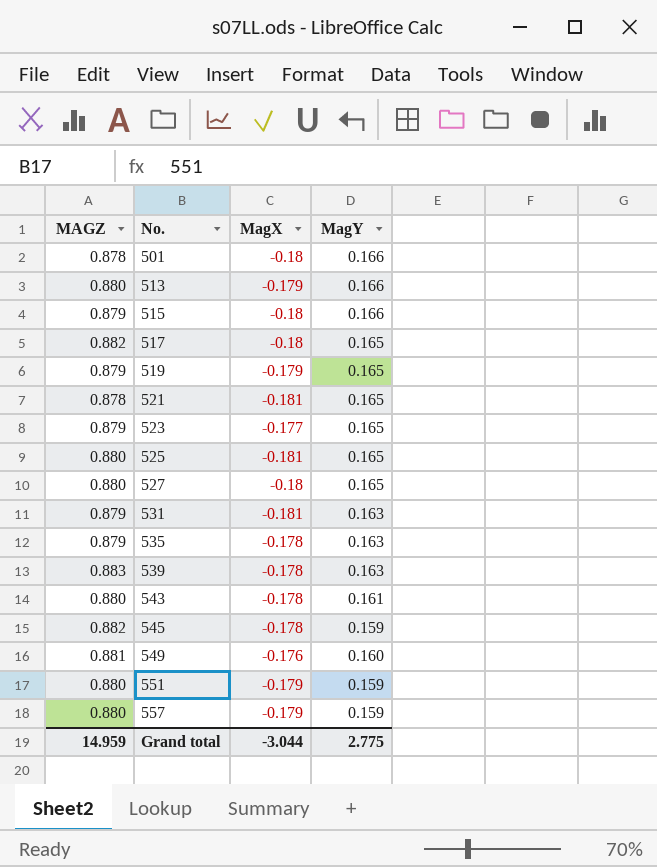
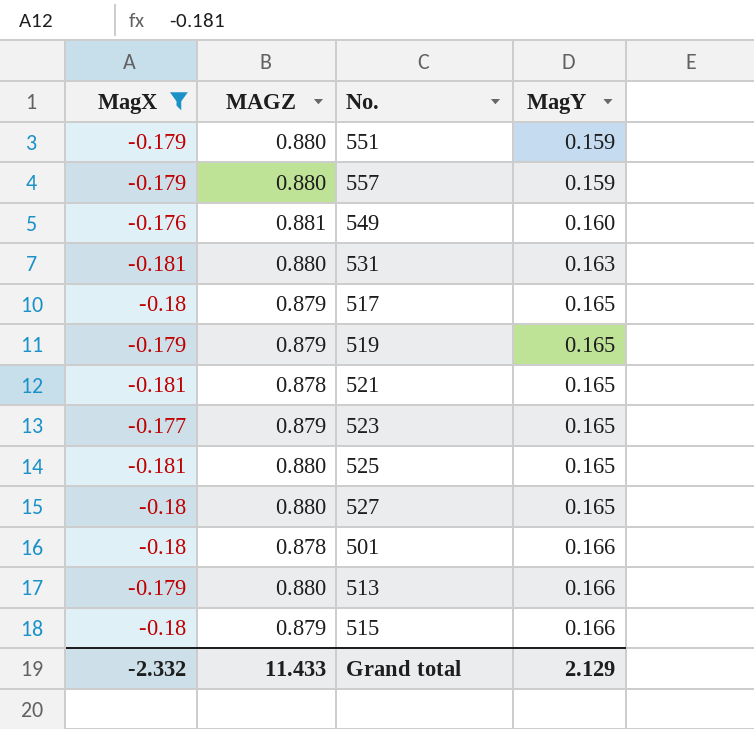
filter: none -> MagX != -0.178
row order: No. ascending -> MagY ascending
column MagX | position: 3 -> 1
531 | MAGZ: 0.879 -> 0.880
517 | MAGZ: 0.882 -> 0.879
Grand total | MagX: -3.044 -> -2.332
Grand total | MAGZ: 14.959 -> 11.433
Grand total | MagY: 2.775 -> 2.129

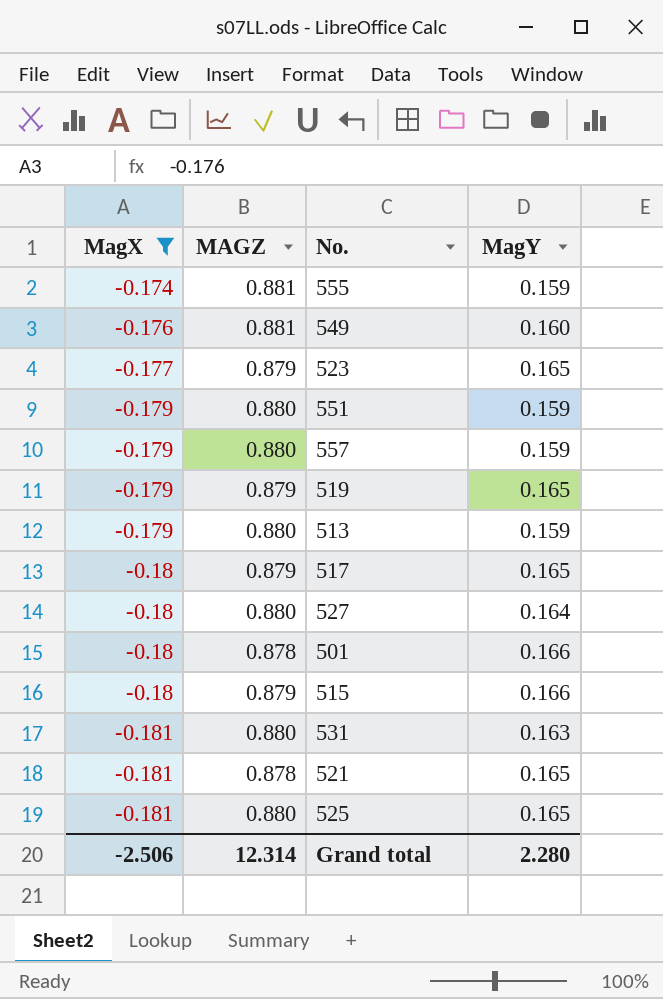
row order: MagY ascending -> MagX descending
row 555: none -> -0.174 | 0.881 | 0.159
513 | MagY: 0.166 -> 0.159
527 | MagY: 0.165 -> 0.164
Grand total | MagX: -2.332 -> -2.506
Grand total | MAGZ: 11.433 -> 12.314
Grand total | MagY: 2.129 -> 2.280

